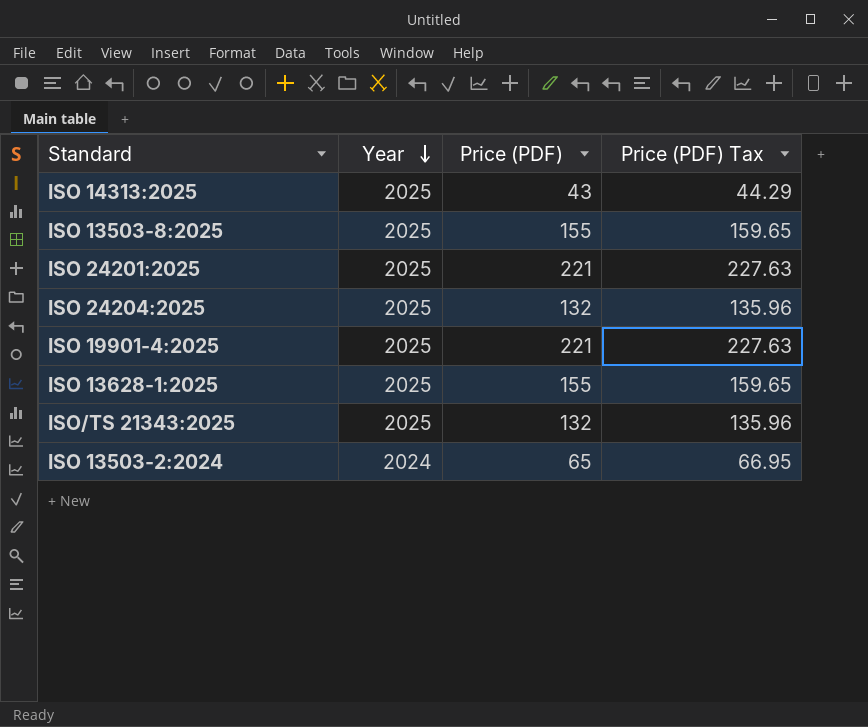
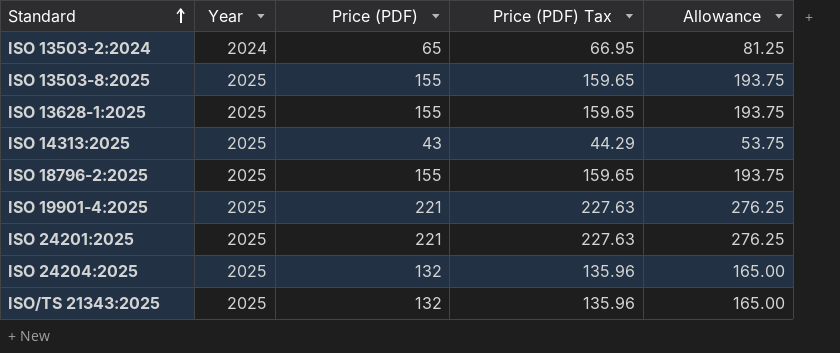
row order: Year descending -> Standard ascending
column Allowance | formula: none -> [Price (PDF)] * 1.25
row ISO 18796-2:2025: none -> 2025 | 155 | 159.65 | 193.75

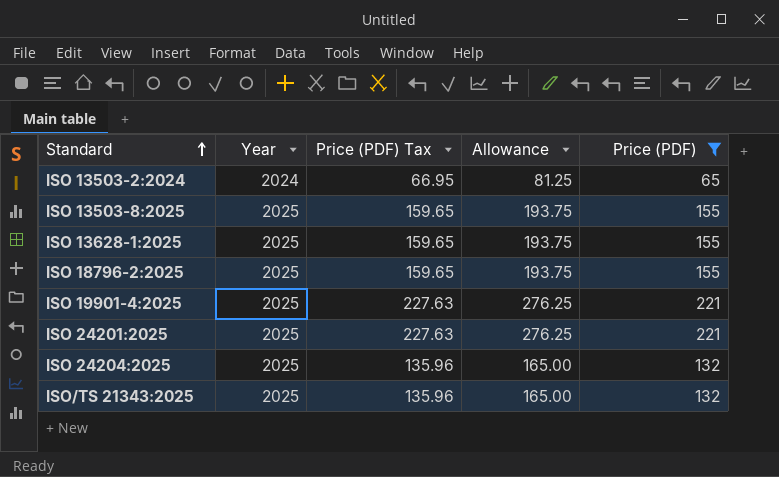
filter: none -> Price (PDF) != 43
column Price (PDF) | position: 3 -> 5

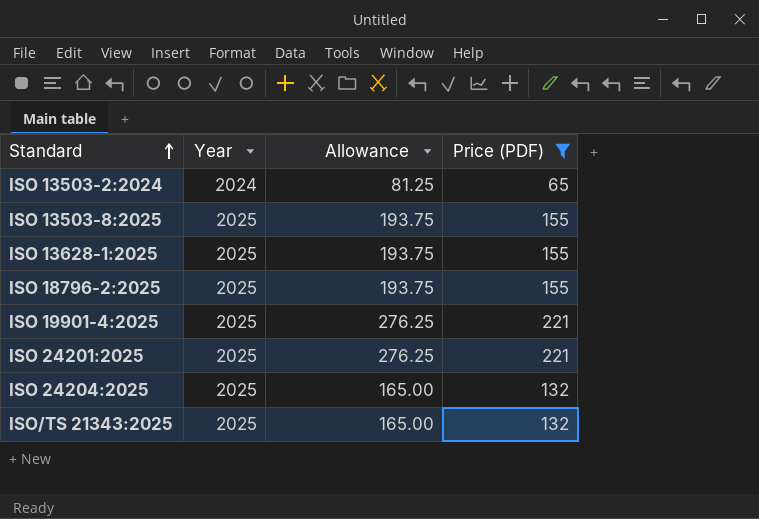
column Price (PDF) Tax | formula: [Price (PDF)] * 1.03 -> none

